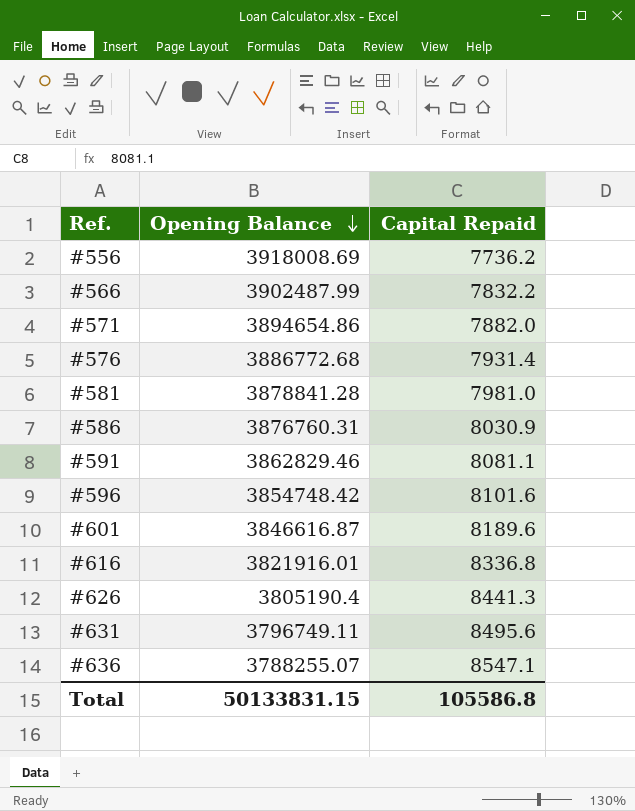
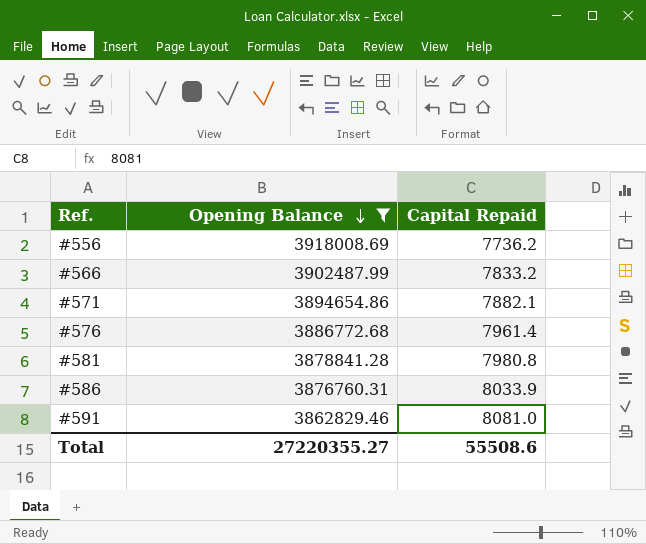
filter: none -> Opening Balance >= 3862829.46
#566 | Capital Repaid: 7832.2 -> 7833.2
#571 | Capital Repaid: 7882.0 -> 7882.1
#576 | Capital Repaid: 7931.4 -> 7961.4
#581 | Capital Repaid: 7981.0 -> 7980.8
#586 | Capital Repaid: 8030.9 -> 8033.9
#591 | Capital Repaid: 8081.1 -> 8081.0
Total | Opening Balance: 50133831.15 -> 27220355.27
Total | Capital Repaid: 105586.8 -> 55508.6

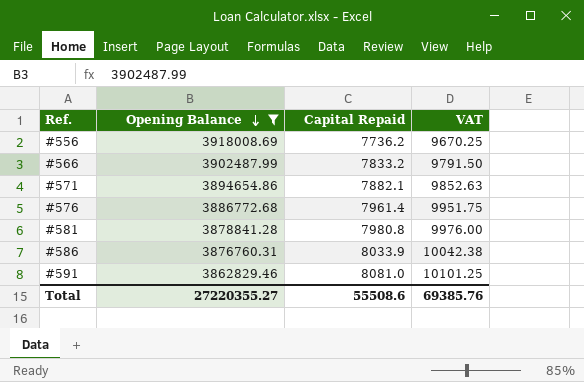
column VAT | formula: none -> [Capital Repaid] * 1.25

